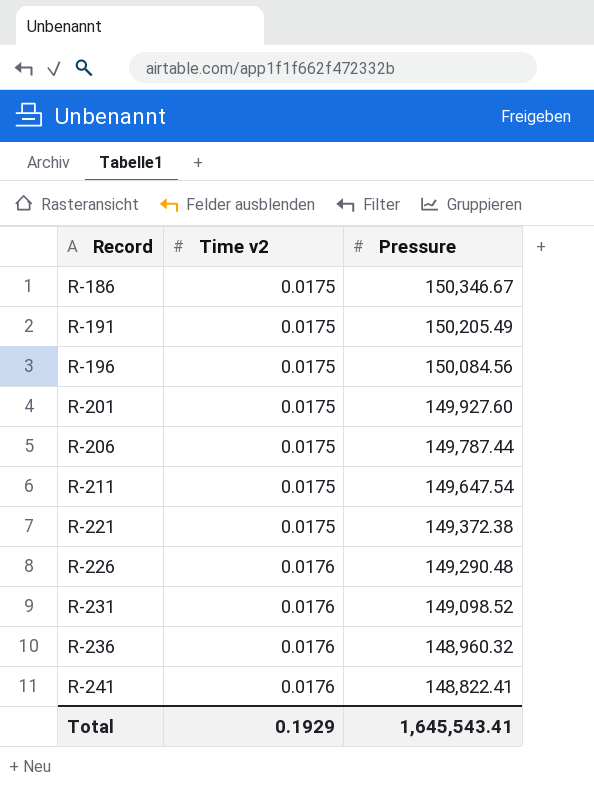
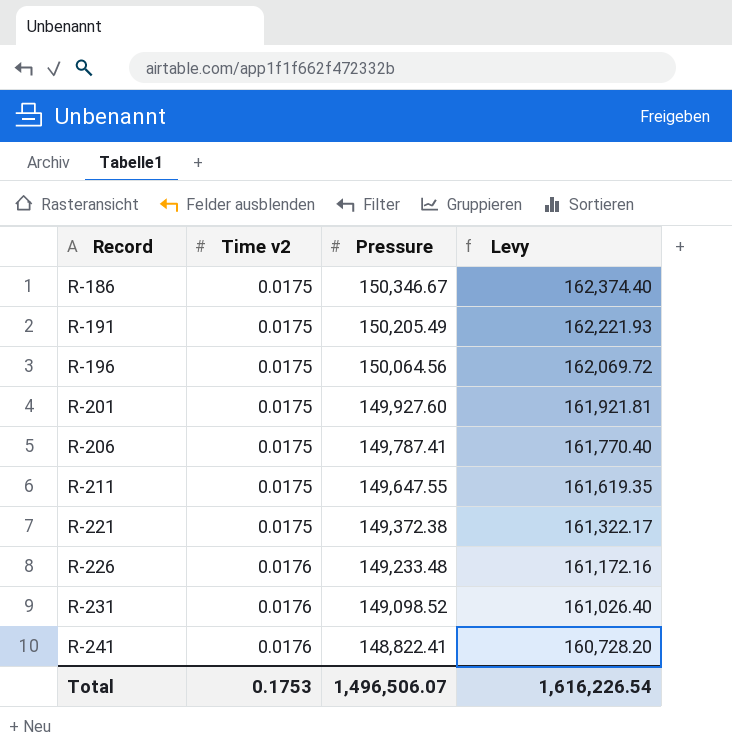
column Levy | formula: none -> [Pressure] * 1.08
row R-236: 0.0176 | 148,960.32 -> none
R-196 | Pressure: 150,084.56 -> 150,064.56
R-206 | Pressure: 149,787.44 -> 149,787.41
R-211 | Pressure: 149,647.54 -> 149,647.55
R-226 | Pressure: 149,290.48 -> 149,233.48
Total | Time v2: 0.1929 -> 0.1753
Total | Pressure: 1,645,543.41 -> 1,496,506.07

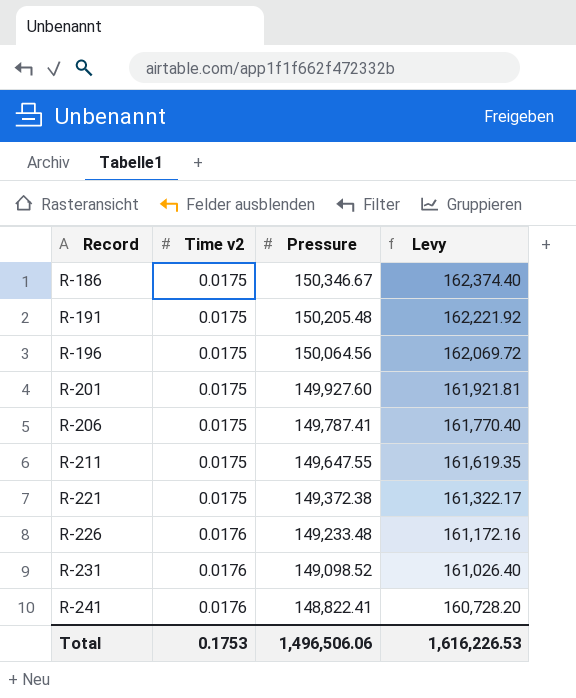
R-191 | Pressure: 150,205.49 -> 150,205.48
R-191 | Levy: 162,221.93 -> 162,221.92
Total | Pressure: 1,496,506.07 -> 1,496,506.06
Total | Levy: 1,616,226.54 -> 1,616,226.53

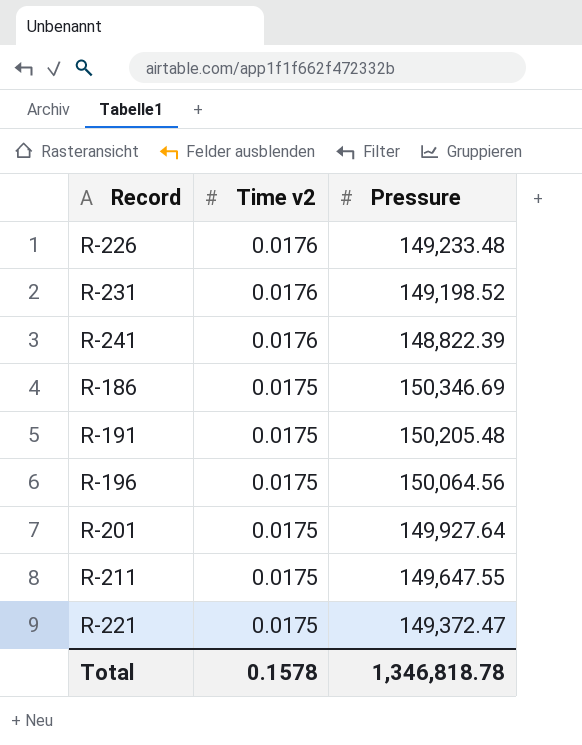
row order: Record ascending -> Time v2 descending
column Levy | formula: [Pressure] * 1.08 -> none
row R-206: 0.0175 | 149,787.41 | 161,770.40 -> none
R-231 | Pressure: 149,098.52 -> 149,198.52
R-241 | Pressure: 148,822.41 -> 148,822.39
R-186 | Pressure: 150,346.67 -> 150,346.69
R-201 | Pressure: 149,927.60 -> 149,927.64
R-221 | Pressure: 149,372.38 -> 149,372.47
Total | Time v2: 0.1753 -> 0.1578
Total | Pressure: 1,496,506.06 -> 1,346,818.78

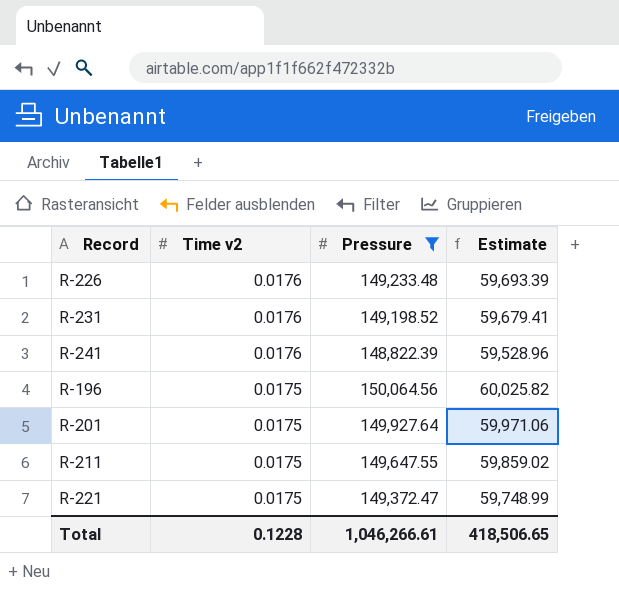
filter: none -> Pressure <= 150,064.56
column Estimate | formula: none -> [Pressure] * 0.4
Total | Time v2: 0.1578 -> 0.1228
Total | Pressure: 1,346,818.78 -> 1,046,266.61

